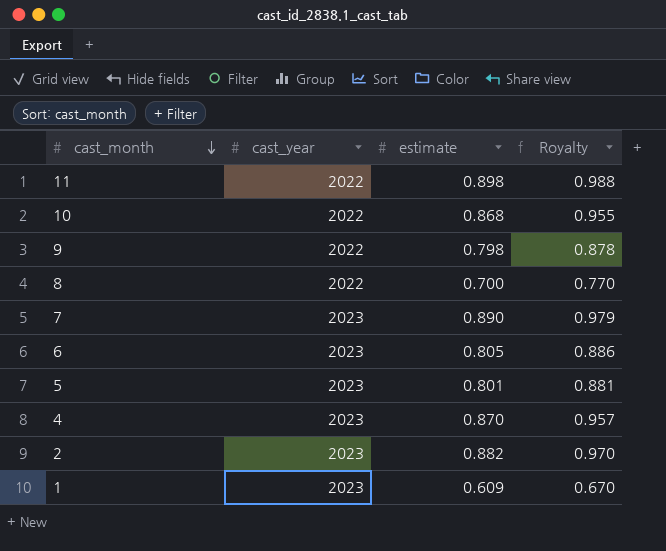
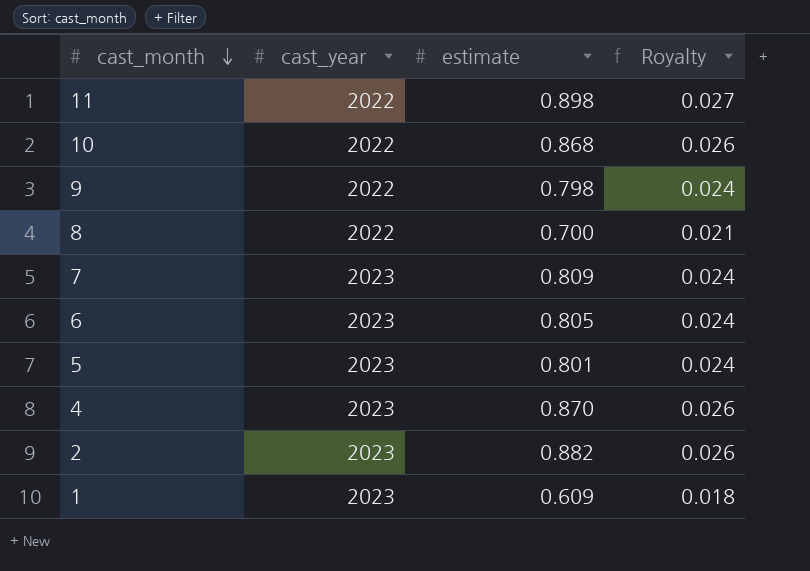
column Royalty | formula: [estimate] * 1.1 -> [estimate] * 0.03
7 | estimate: 0.890 -> 0.809

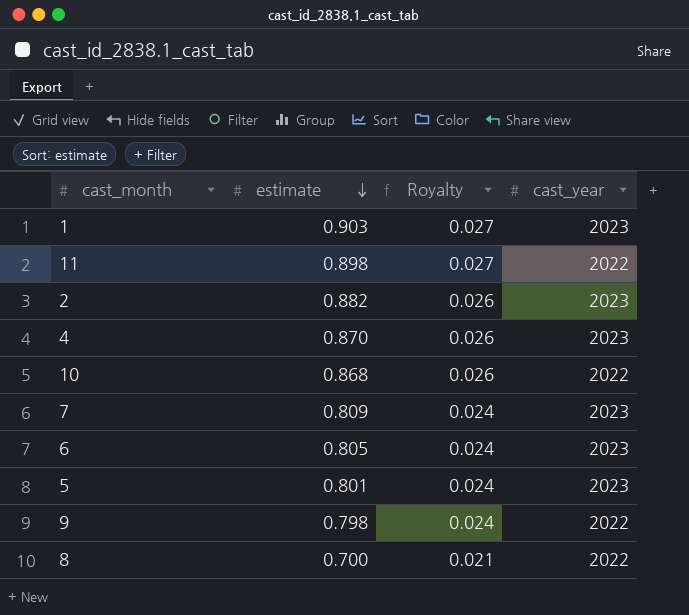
row order: cast_month descending -> estimate descending
column cast_year | position: 2 -> 4
1 | estimate: 0.609 -> 0.903
1 | Royalty: 0.018 -> 0.027

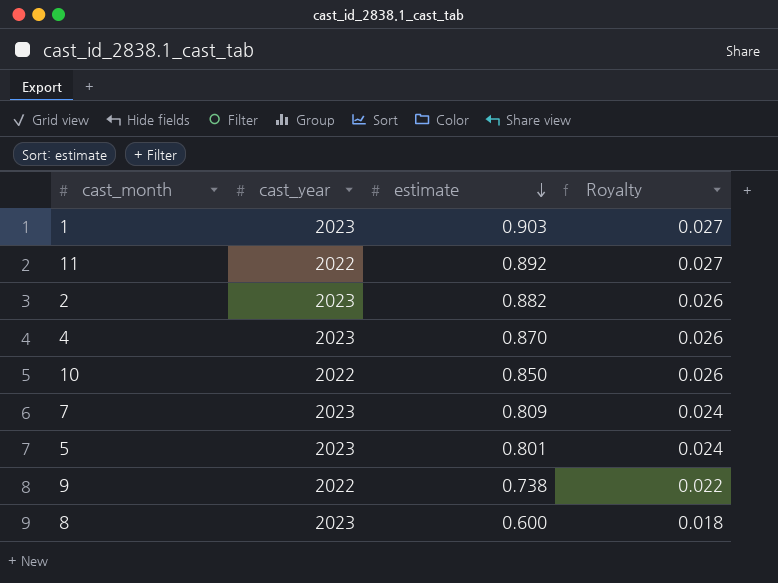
column cast_year | position: 4 -> 2
row 6: 0.805 | 0.024 | 2023 -> none
11 | estimate: 0.898 -> 0.892
10 | estimate: 0.868 -> 0.850
9 | estimate: 0.798 -> 0.738
9 | Royalty: 0.024 -> 0.022
8 | cast_year: 2022 -> 2023
8 | estimate: 0.700 -> 0.600
8 | Royalty: 0.021 -> 0.018

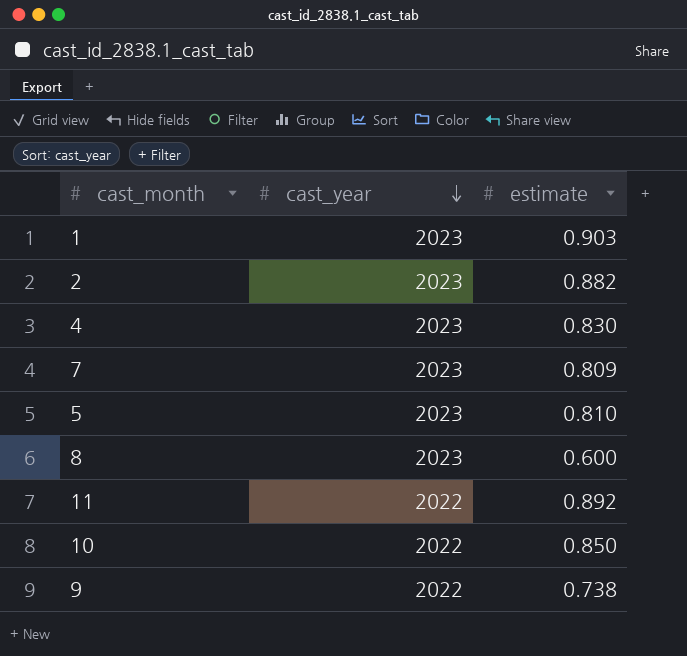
row order: estimate descending -> cast_year descending
column Royalty | formula: [estimate] * 0.03 -> none
4 | estimate: 0.870 -> 0.830
5 | estimate: 0.801 -> 0.810

